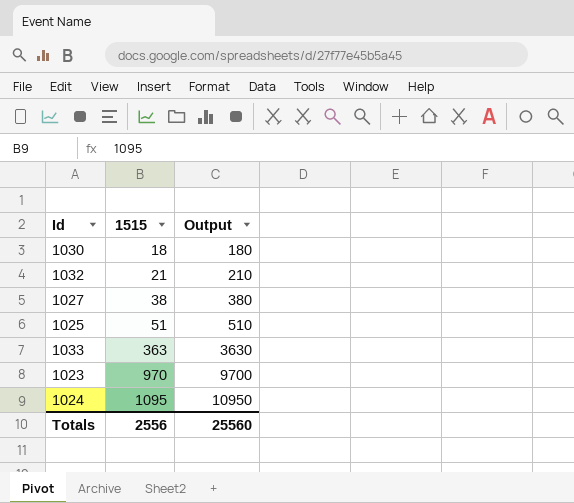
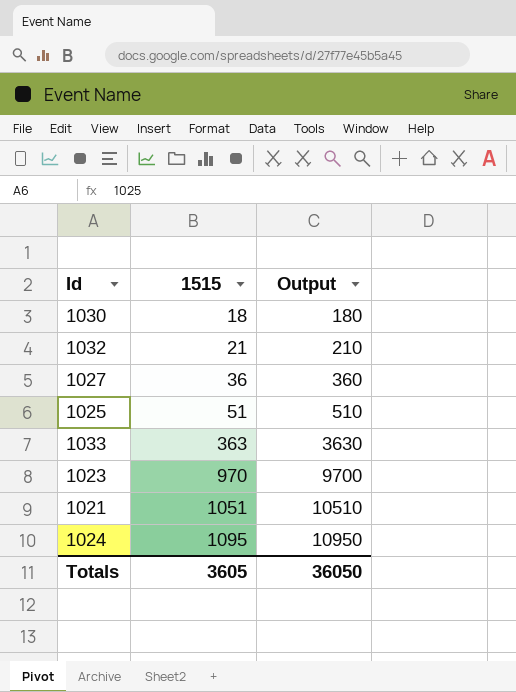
1027 | 1515: 38 -> 36
1027 | Output: 380 -> 360
row 1021: none -> 1051 | 10510
Totals | 1515: 2556 -> 3605
Totals | Output: 25560 -> 36050

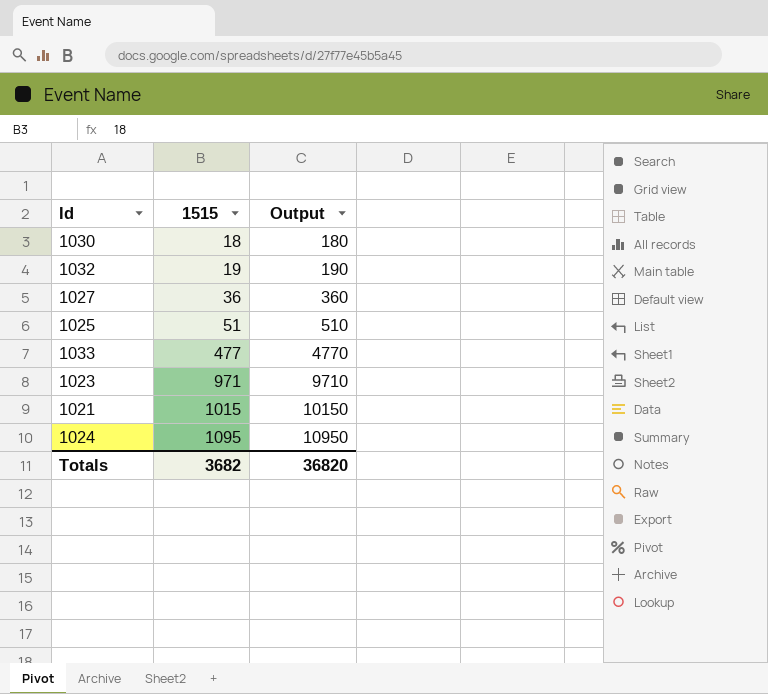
1032 | 1515: 21 -> 19
1032 | Output: 210 -> 190
1033 | 1515: 363 -> 477
1033 | Output: 3630 -> 4770
1023 | 1515: 970 -> 971
1023 | Output: 9700 -> 9710
1021 | 1515: 1051 -> 1015
1021 | Output: 10510 -> 10150
Totals | 1515: 3605 -> 3682
Totals | Output: 36050 -> 36820

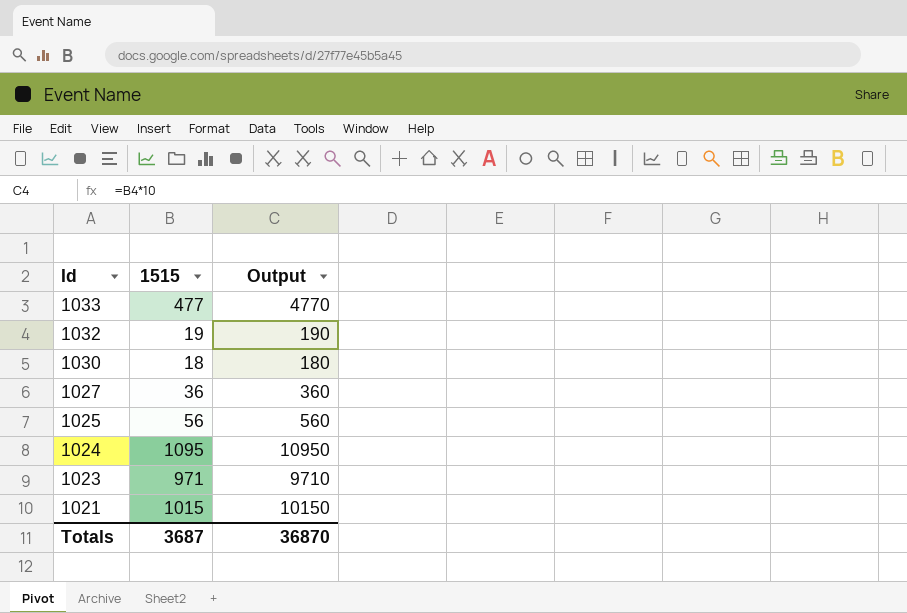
row order: 1515 ascending -> Id descending
1025 | 1515: 51 -> 56
1025 | Output: 510 -> 560
Totals | 1515: 3682 -> 3687
Totals | Output: 36820 -> 36870

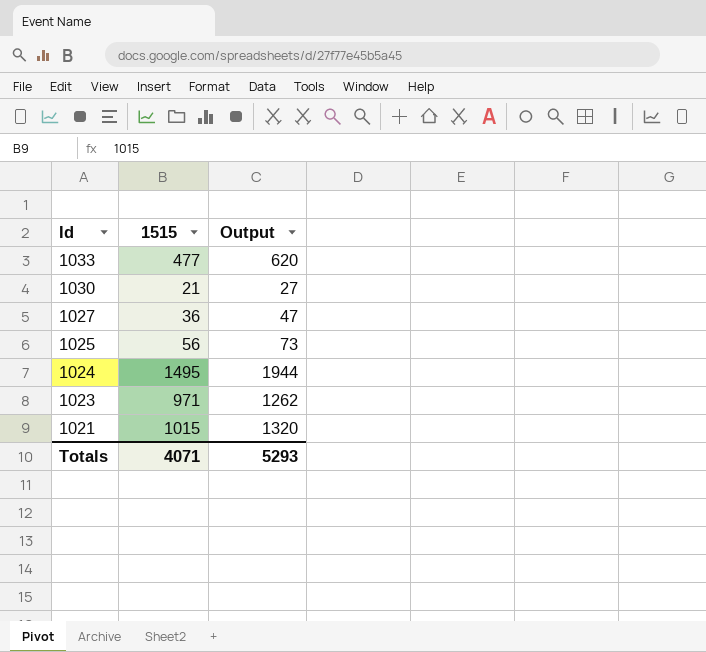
column Output | formula: [1515] * 10 -> [1515] * 1.3
row 1032: 19 | 190 -> none
1030 | 1515: 18 -> 21
1024 | 1515: 1095 -> 1495
Totals | 1515: 3687 -> 4071
Totals | Output: 36870 -> 5293

